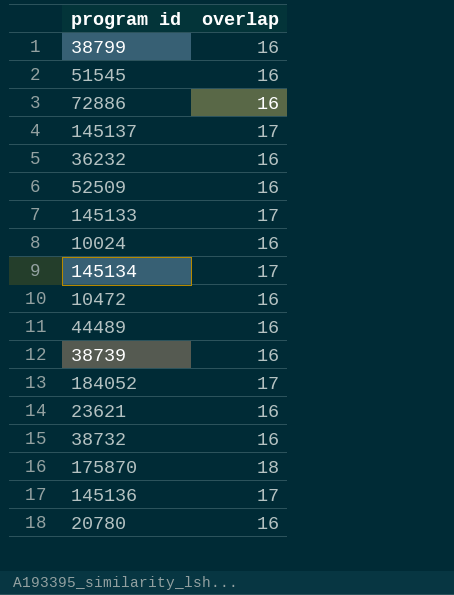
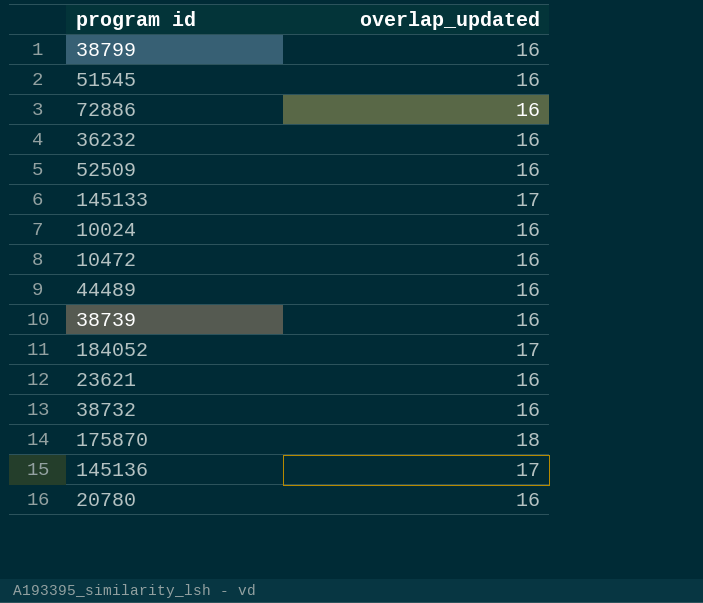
column name: overlap -> overlap_updated
row 145137: 17 -> none
row 145134: 17 -> none

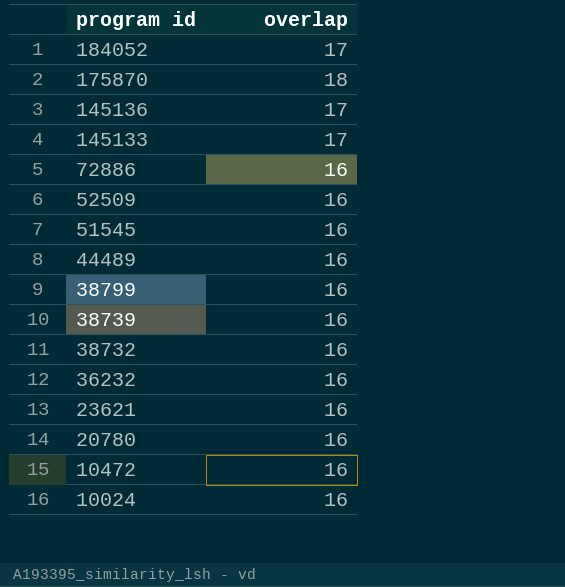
row order: none -> program id descending
column name: overlap_updated -> overlap

